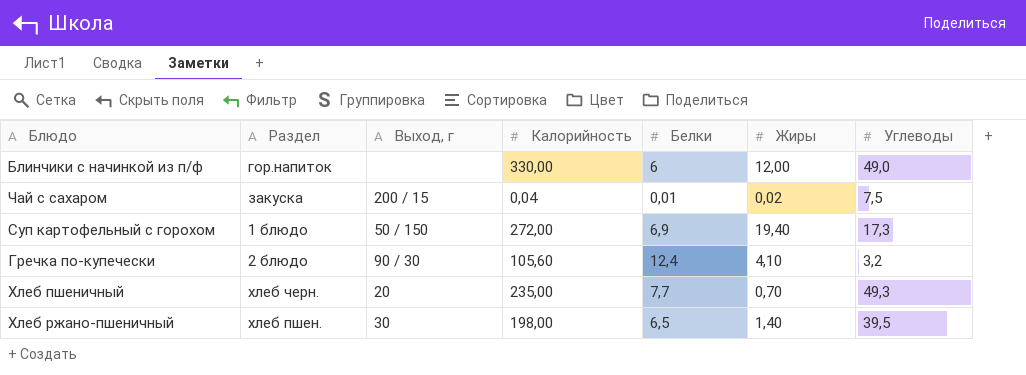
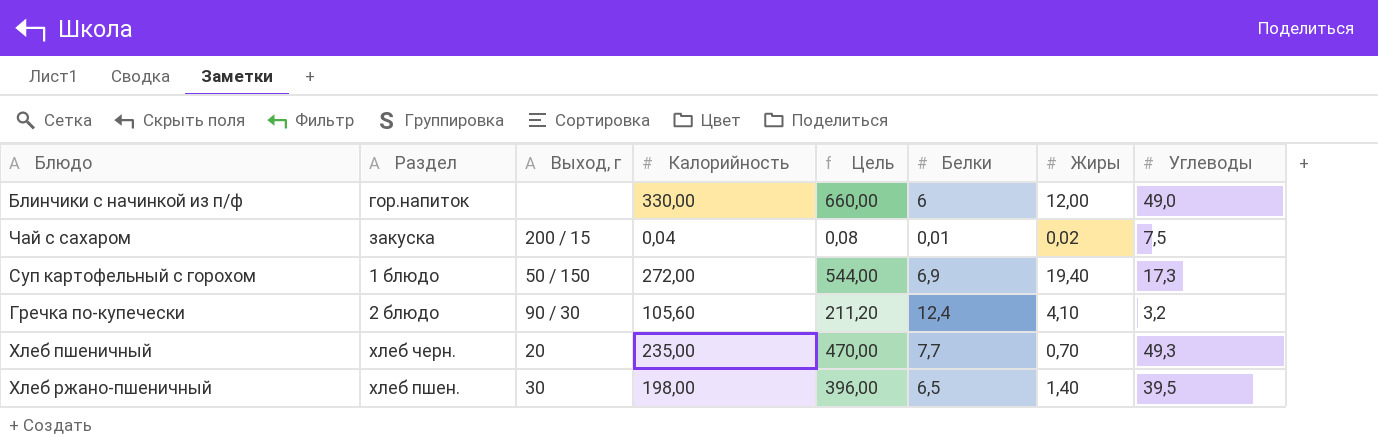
column Цель | formula: none -> [Калорийность] * 2

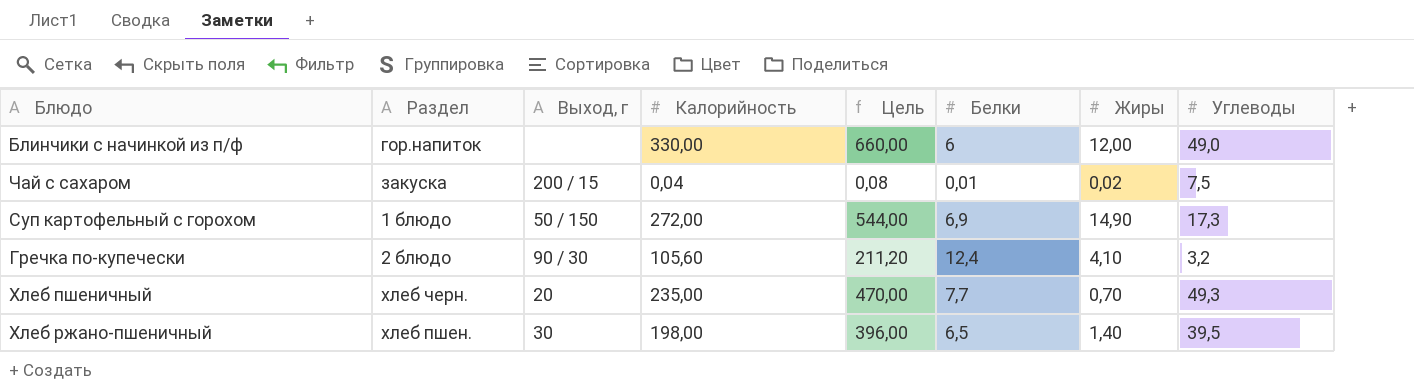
Суп картофельный с горохом | Жиры: 19,40 -> 14,90

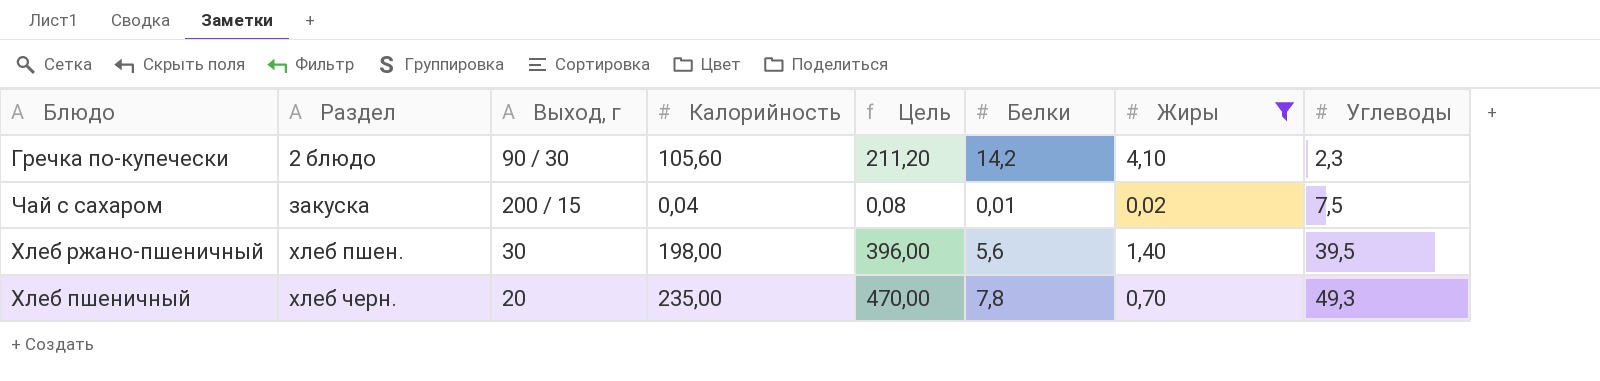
filter: none -> Жиры <= 4,10
row order: none -> Раздел ascending
Гречка по-купечески | Белки: 12,4 -> 14,2
Гречка по-купечески | Углеводы: 3,2 -> 2,3
Хлеб ржано-пшеничный | Белки: 6,5 -> 5,6
Хлеб пшеничный | Белки: 7,7 -> 7,8

